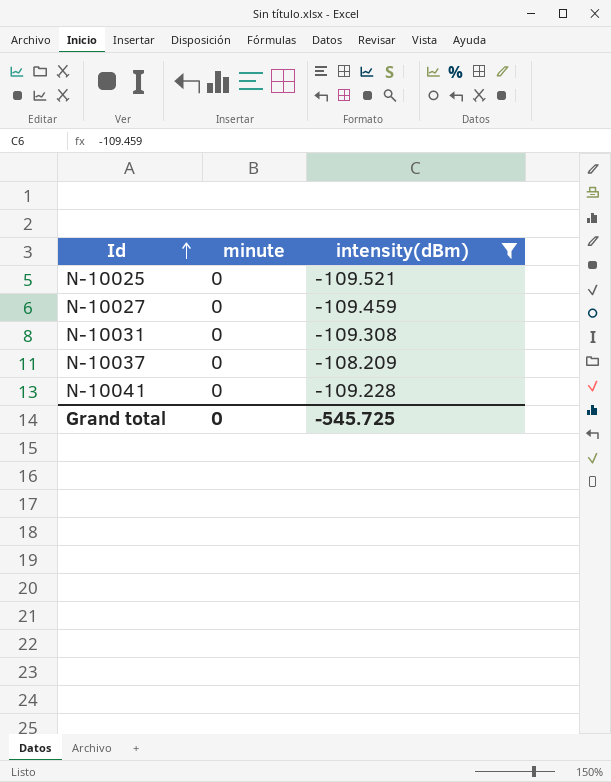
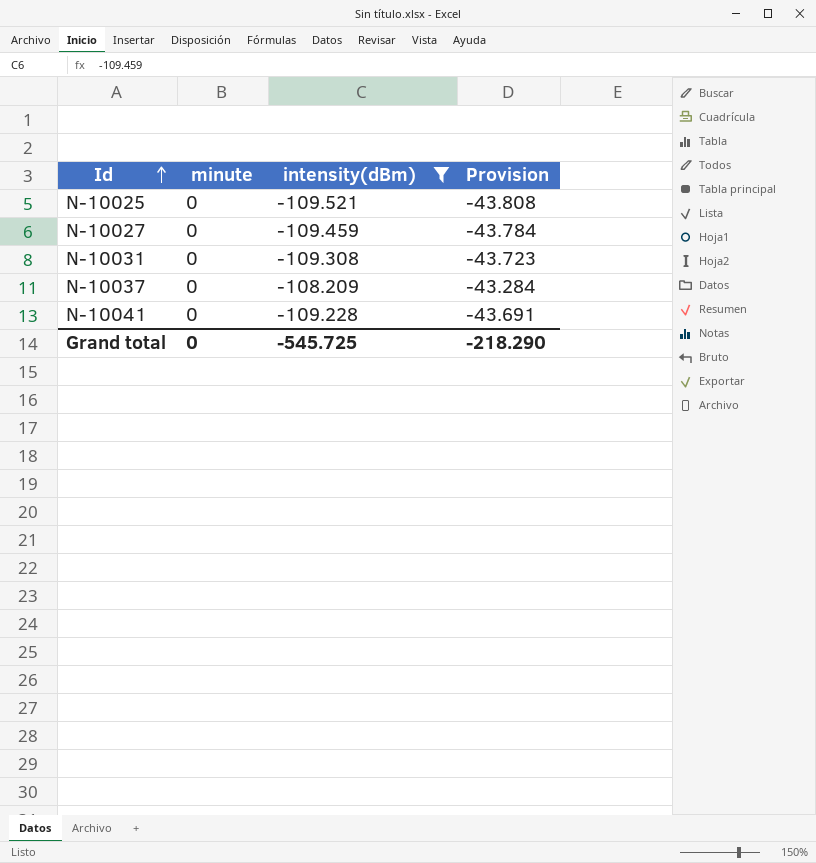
column Provision | formula: none -> [intensity(dBm)] * 0.4

